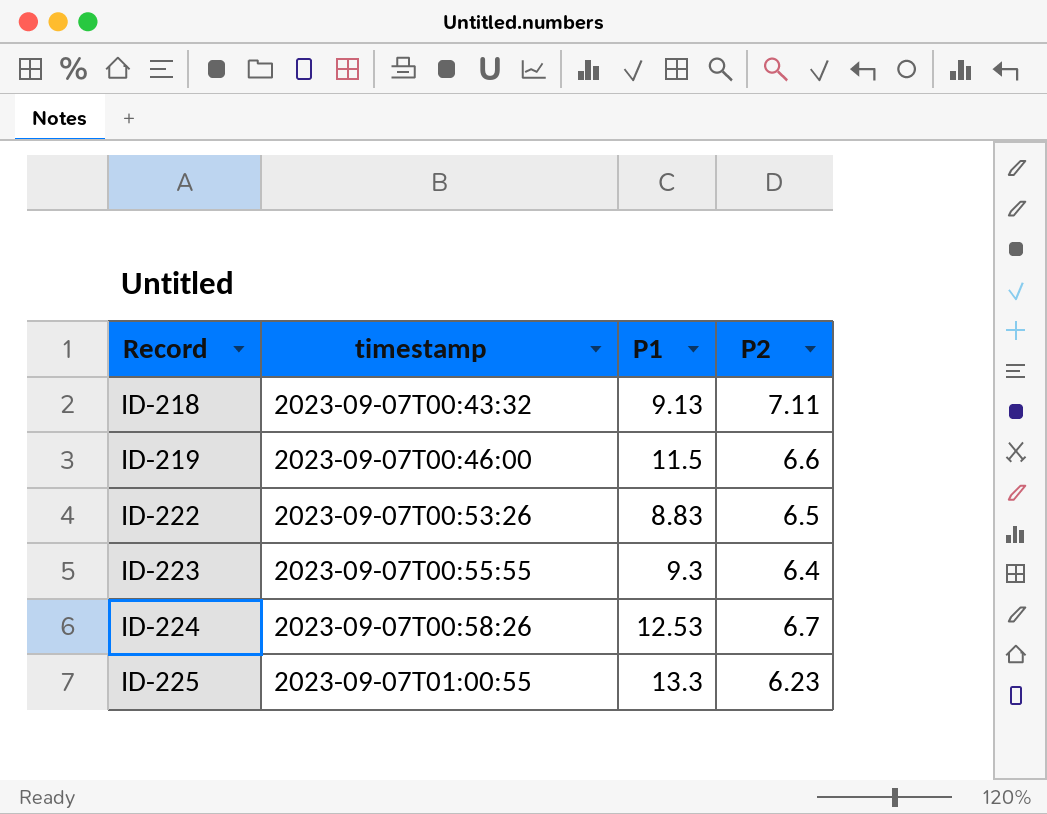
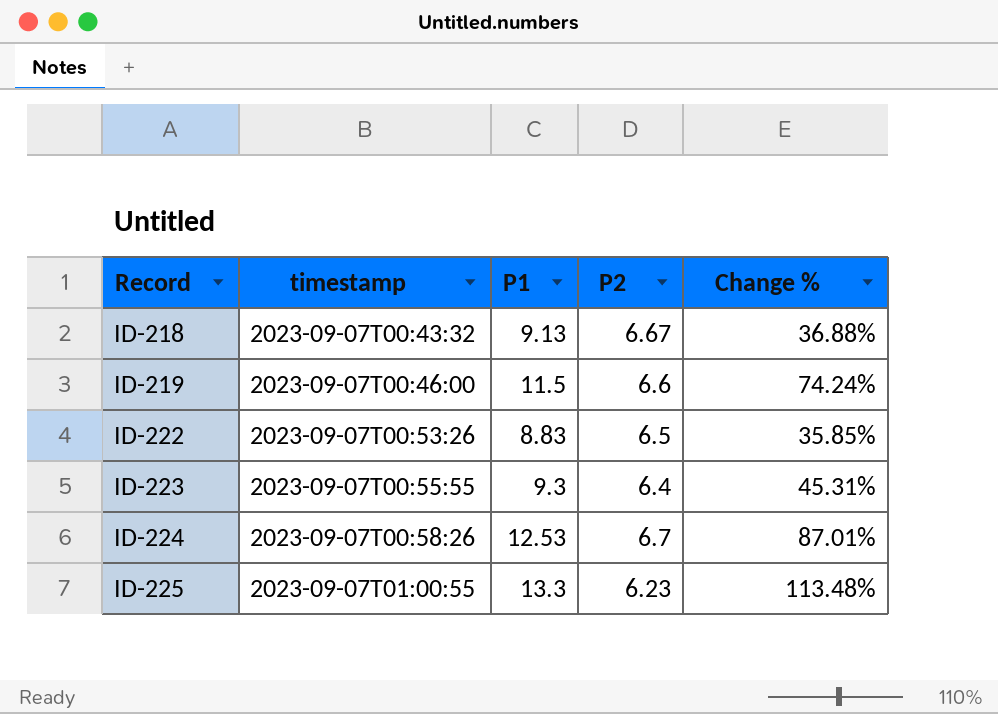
column Change % | formula: none -> ([P1] - [P2]) / [P2]
ID-218 | P2: 7.11 -> 6.67

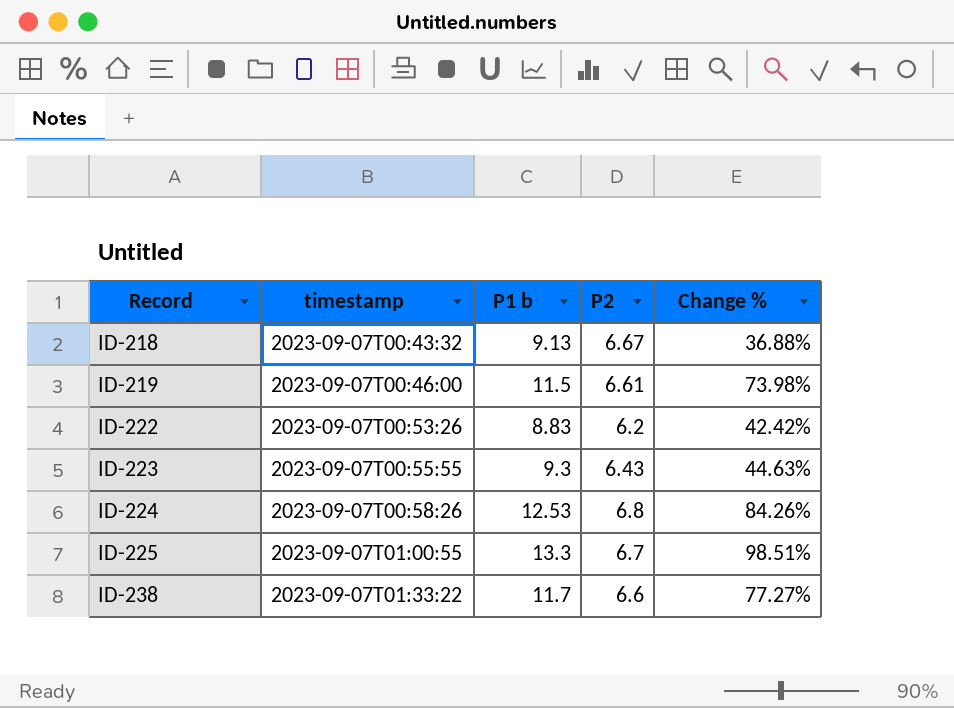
column name: P1 -> P1 b
ID-219 | P2: 6.6 -> 6.61
ID-219 | Change %: 74.24% -> 73.98%
ID-222 | P2: 6.5 -> 6.2
ID-222 | Change %: 35.85% -> 42.42%
ID-223 | P2: 6.4 -> 6.43
ID-223 | Change %: 45.31% -> 44.63%
ID-224 | P2: 6.7 -> 6.8
ID-224 | Change %: 87.01% -> 84.26%
ID-225 | P2: 6.23 -> 6.7
ID-225 | Change %: 113.48% -> 98.51%
row ID-238: none -> 2023-09-07T01:33:22 | 11.7 | 6.6 | 77.27%

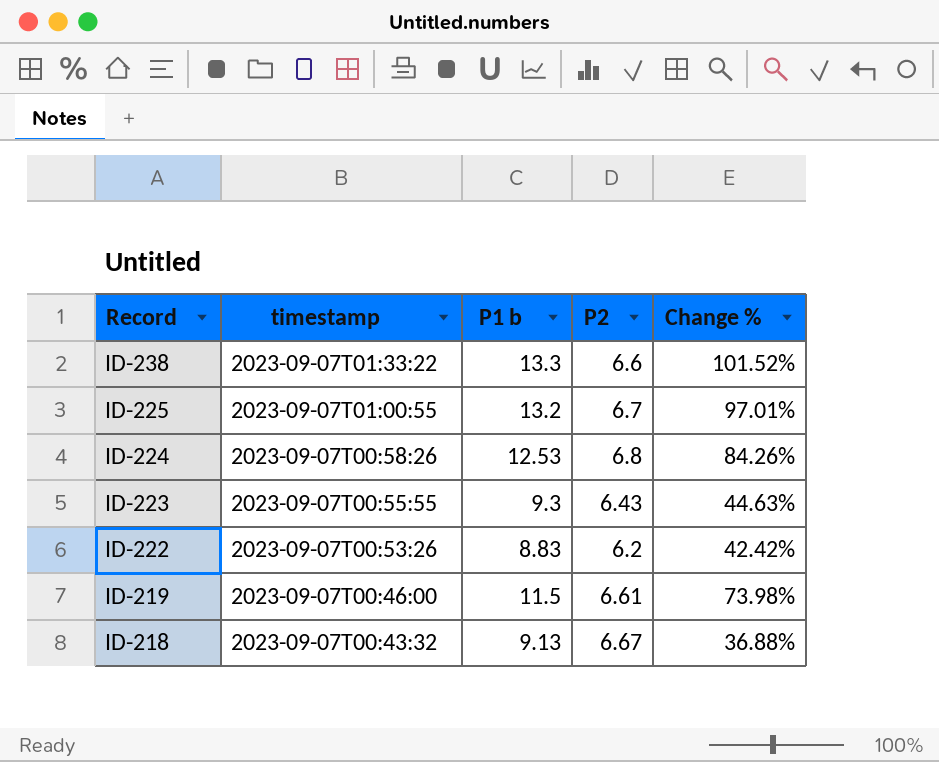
row order: Record ascending -> Record descending
ID-238 | P1 b: 11.7 -> 13.3
ID-238 | Change %: 77.27% -> 101.52%
ID-225 | P1 b: 13.3 -> 13.2
ID-225 | Change %: 98.51% -> 97.01%

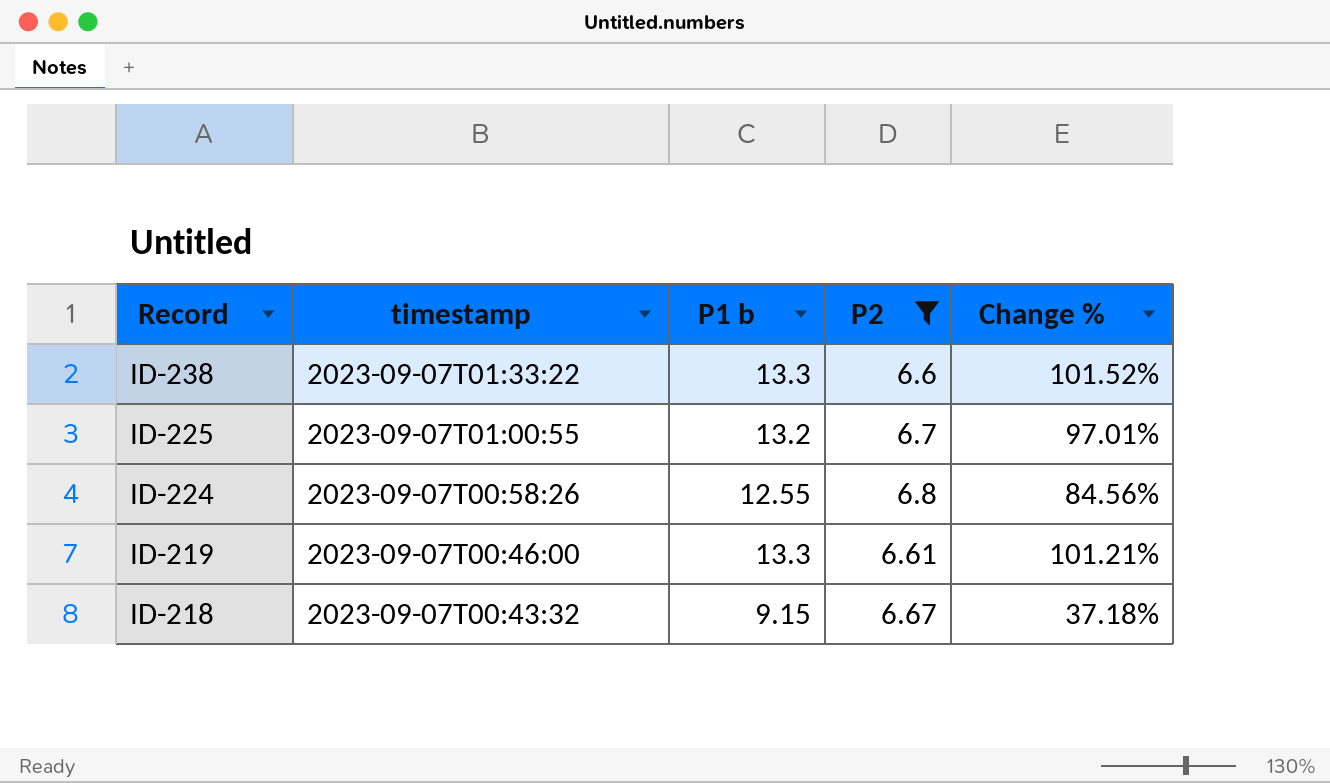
filter: none -> P2 >= 6.6
ID-224 | P1 b: 12.53 -> 12.55
ID-224 | Change %: 84.26% -> 84.56%
ID-219 | P1 b: 11.5 -> 13.3
ID-219 | Change %: 73.98% -> 101.21%
ID-218 | P1 b: 9.13 -> 9.15
ID-218 | Change %: 36.88% -> 37.18%

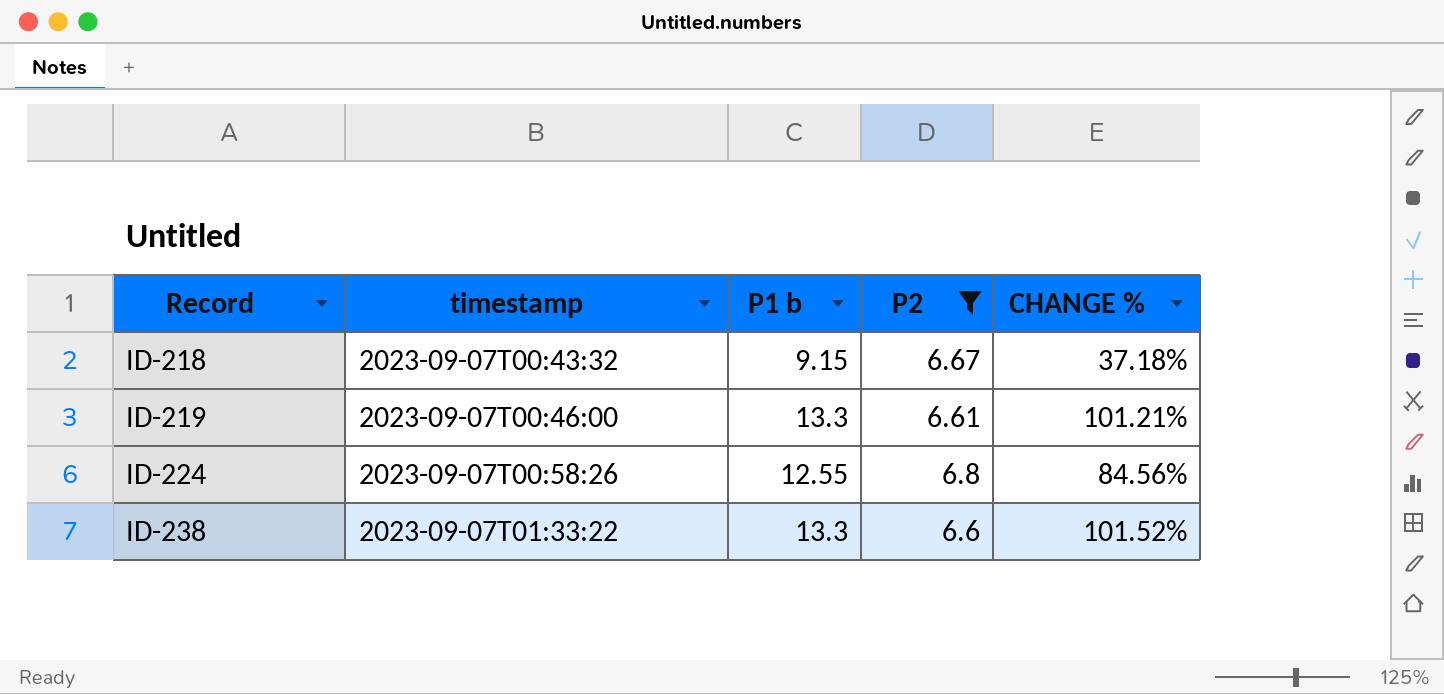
row order: Record descending -> Record ascending
column name: Change % -> CHANGE %
row ID-225: 2023-09-07T01:00:55 | 13.2 | 6.7 | 97.01% -> none

